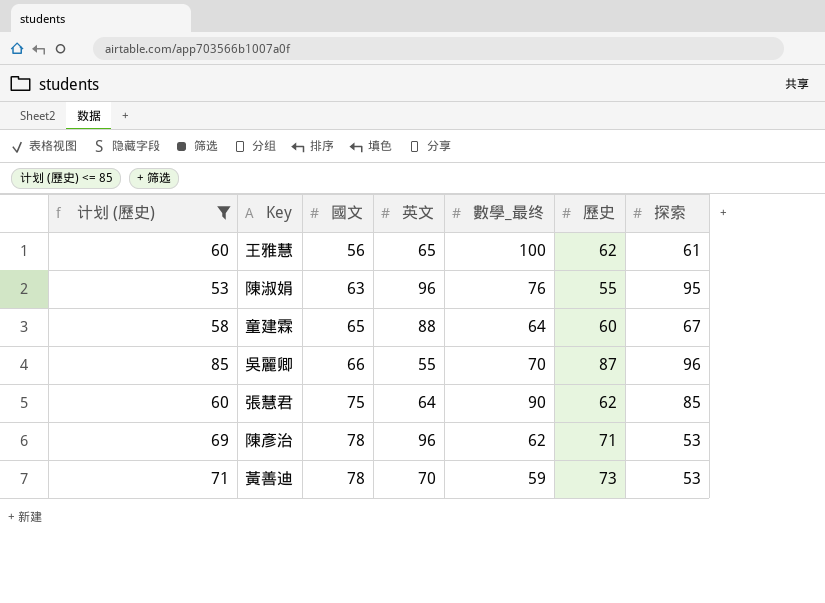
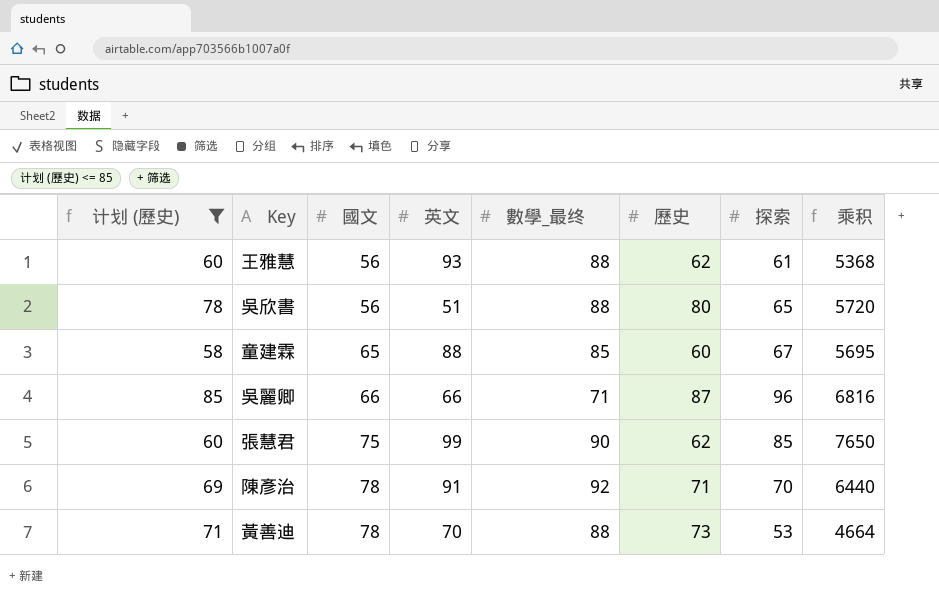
column 乘积 | formula: none -> [數學_最终] * [探索]
row 陳淑娟: 53 | 63 | 96 | 76 | 55 | 95 -> none
王雅慧 | 英文: 65 -> 93
王雅慧 | 數學_最终: 100 -> 88
row 吳欣書: none -> 78 | 56 | 51 | 88 | 80 | 65 | 5720
童建霖 | 數學_最终: 64 -> 85
吳麗卿 | 英文: 55 -> 66
吳麗卿 | 數學_最终: 70 -> 71
張慧君 | 英文: 64 -> 99
陳彥治 | 英文: 96 -> 91
陳彥治 | 數學_最终: 62 -> 92
陳彥治 | 探索: 53 -> 70
黃善迪 | 數學_最终: 59 -> 88

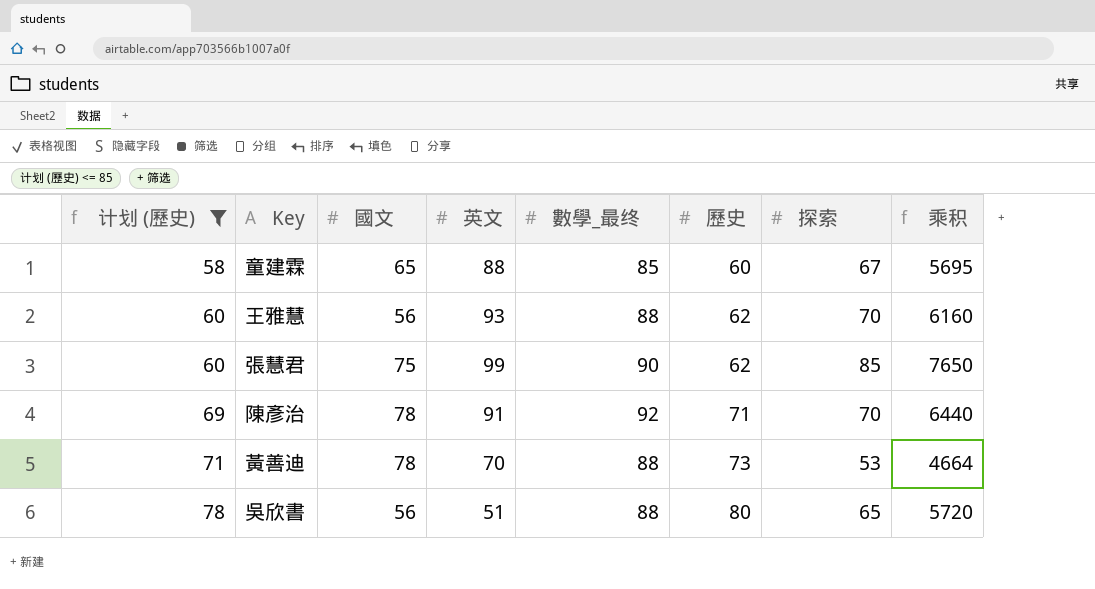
row order: 國文 ascending -> 计划 (歷史) ascending
row 吳麗卿: 85 | 66 | 66 | 71 | 87 | 96 | 6816 -> none
王雅慧 | 探索: 61 -> 70
王雅慧 | 乘积: 5368 -> 6160

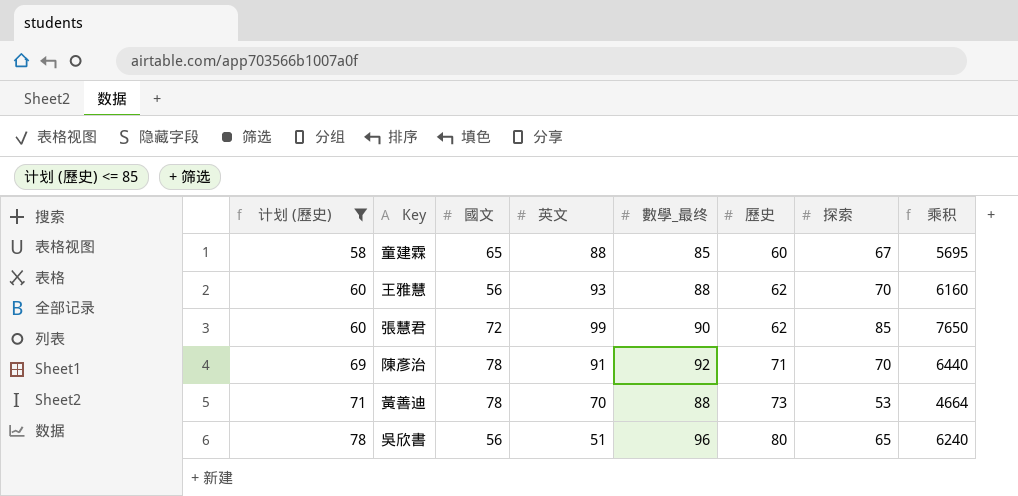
張慧君 | 國文: 75 -> 72
吳欣書 | 數學_最终: 88 -> 96
吳欣書 | 乘积: 5720 -> 6240

